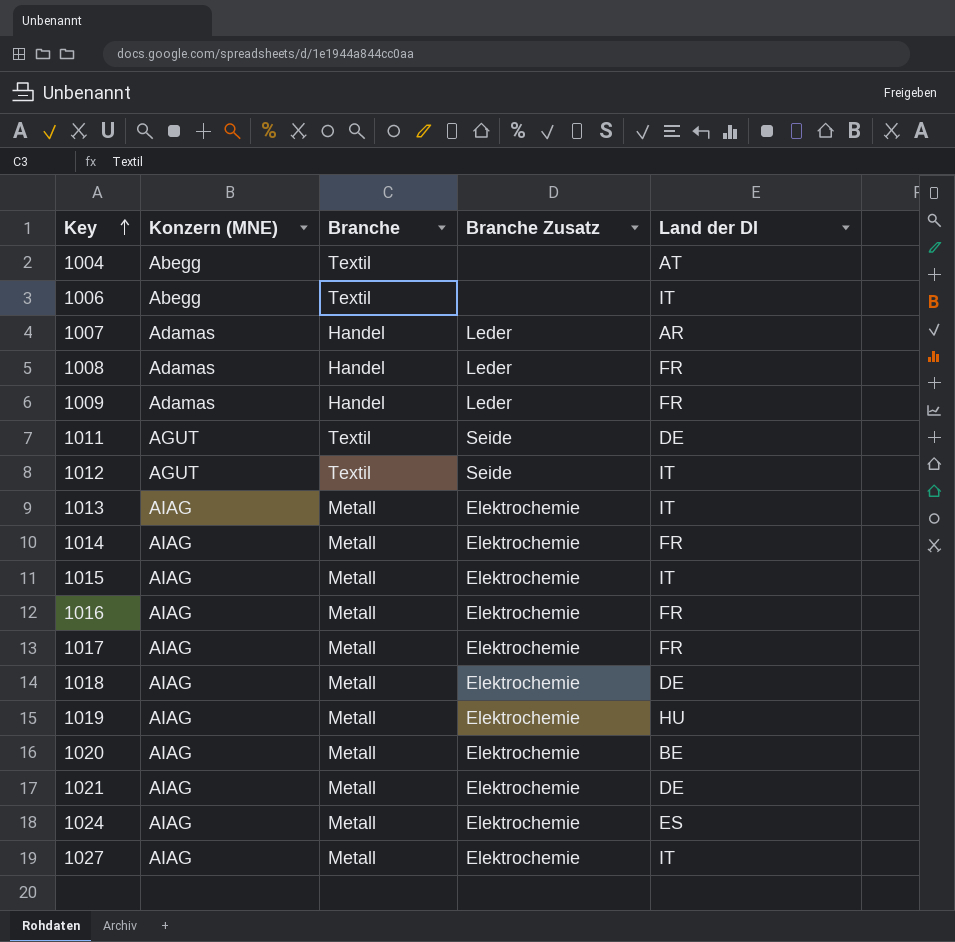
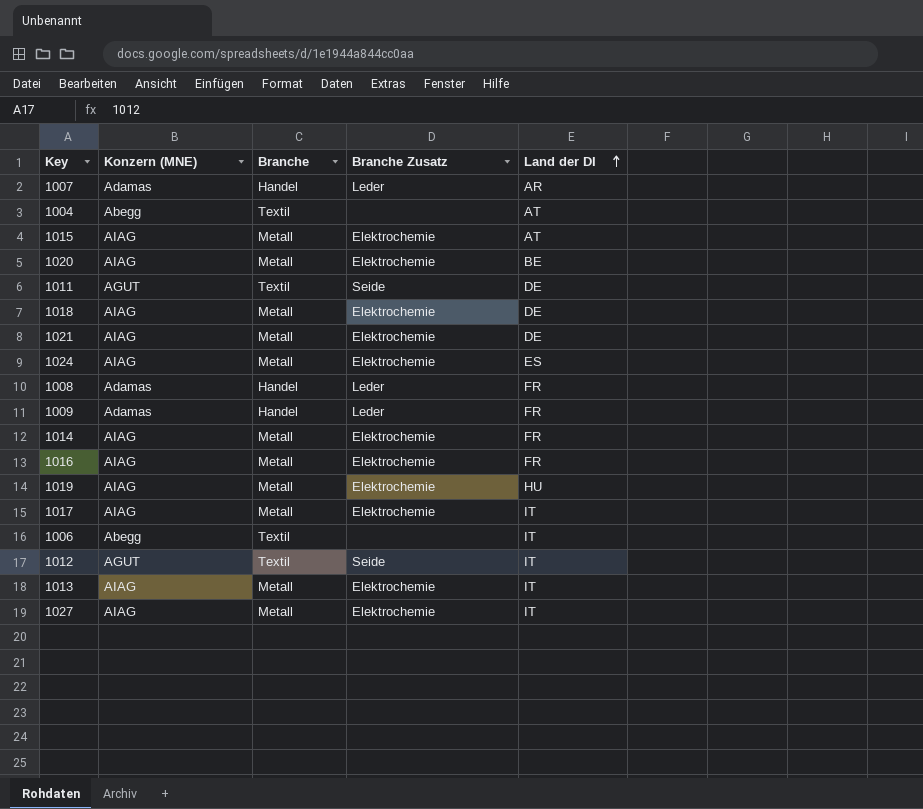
row order: Key ascending -> Land der DI ascending
1015 | Land der DI: IT -> AT
1017 | Land der DI: FR -> IT

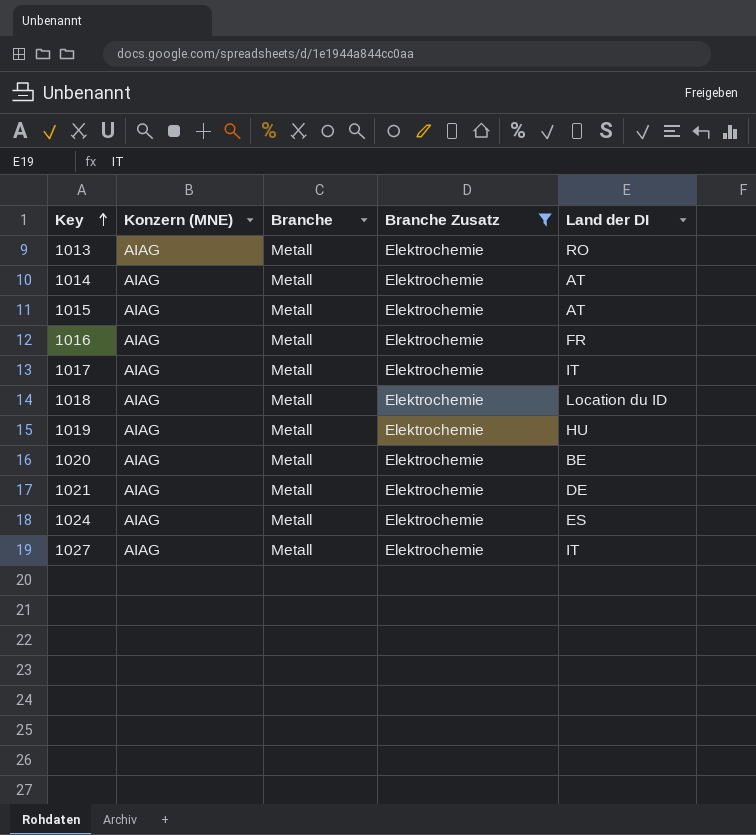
filter: none -> Branche Zusatz = Elektrochemie
row order: Land der DI ascending -> Key ascending
1013 | Land der DI: IT -> RO
1014 | Land der DI: FR -> AT
1018 | Land der DI: DE -> Location du ID

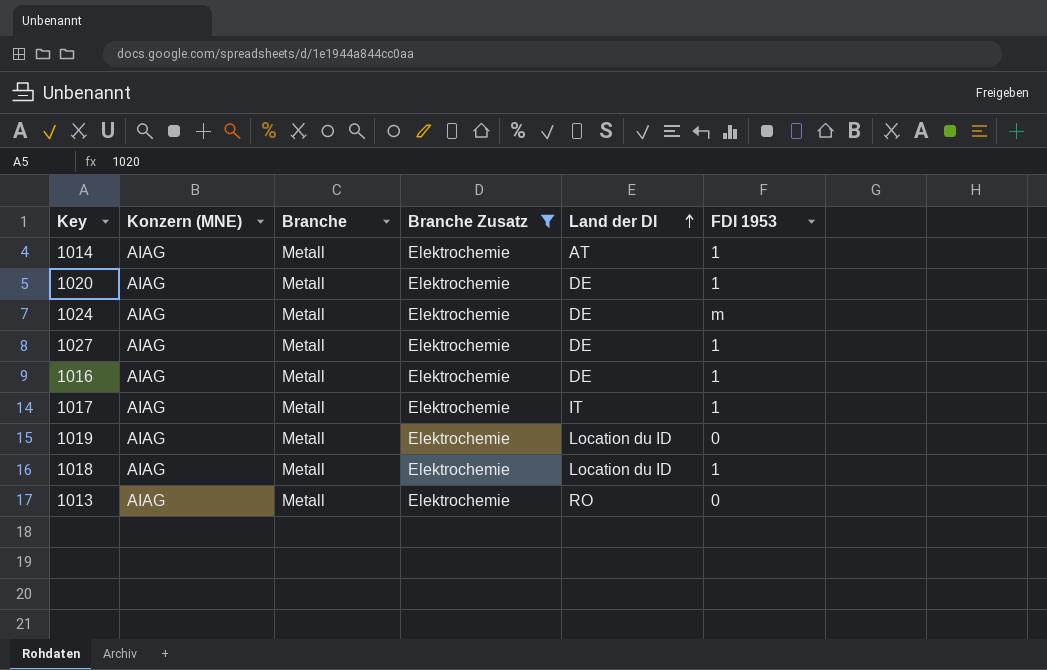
row order: Key ascending -> Land der DI ascending
column FDI 1953 | position: none -> 6
row 1015: AIAG | Metall | Elektrochemie | AT -> none
row 1021: AIAG | Metall | Elektrochemie | DE -> none
1020 | Land der DI: BE -> DE
1024 | Land der DI: ES -> DE
1027 | Land der DI: IT -> DE
1016 | Land der DI: FR -> DE
1019 | Land der DI: HU -> Location du ID

